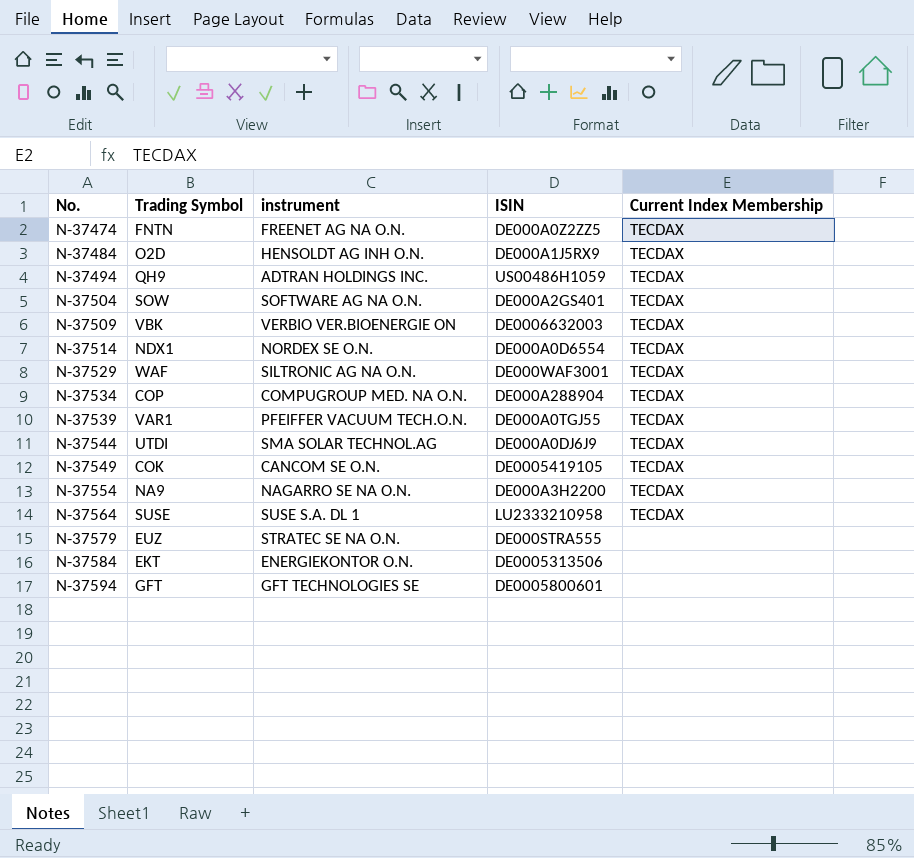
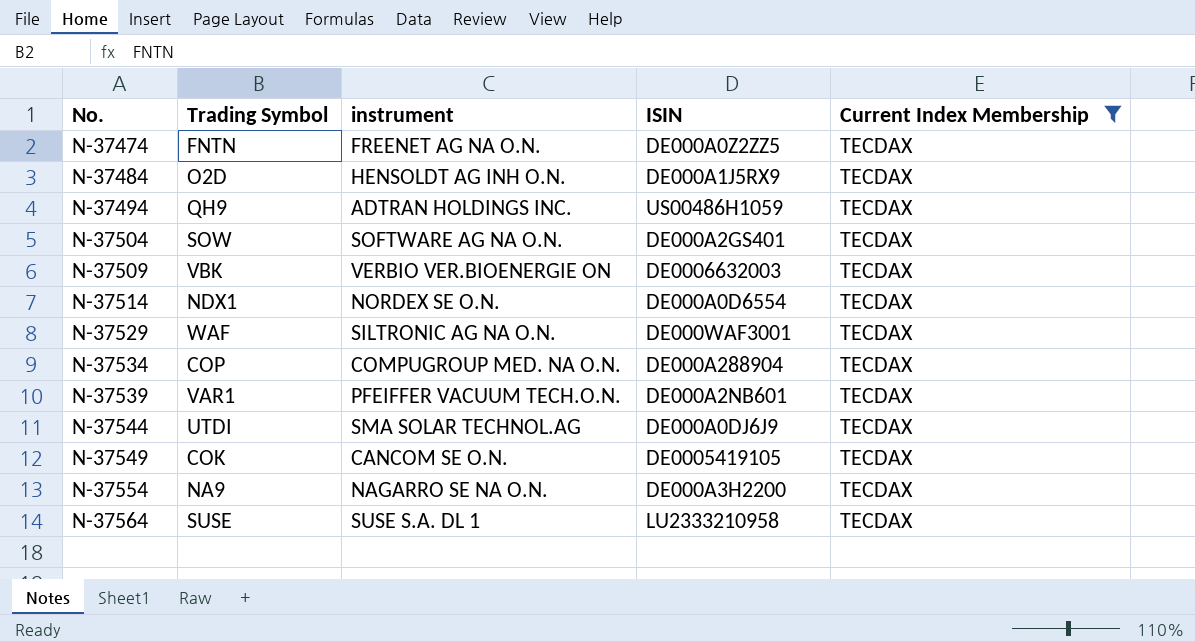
filter: none -> Current Index Membership = TECDAX
N-37539 | ISIN: DE000A0TGJ55 -> DE000A2NB601

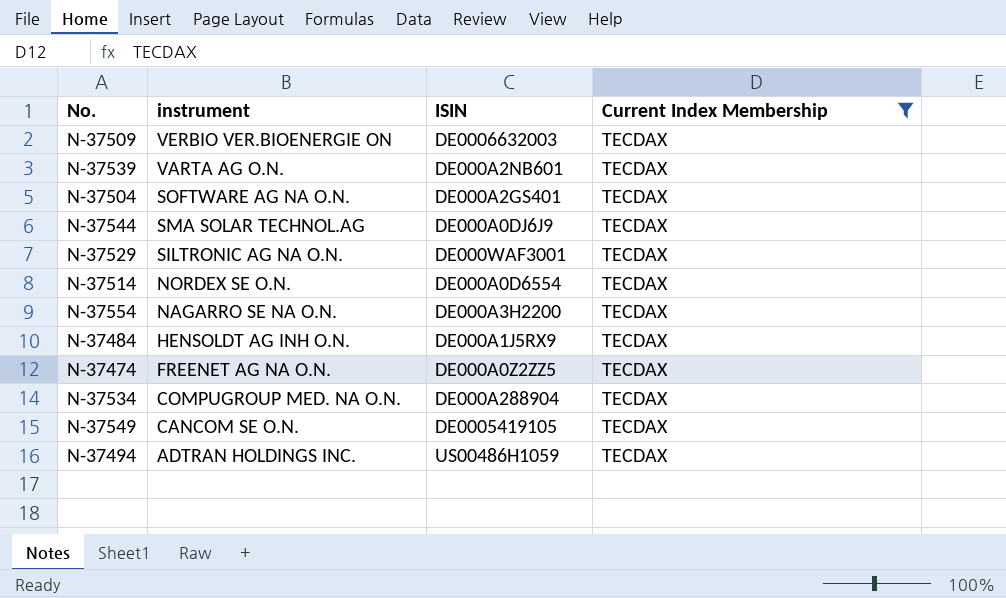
row order: No. ascending -> instrument descending
column Trading Symbol | position: 2 -> none
row N-37564: SUSE | SUSE S.A. DL 1 | LU2333210958 | TECDAX -> none
N-37539 | instrument: PFEIFFER VACUUM TECH.O.N. -> VARTA AG O.N.

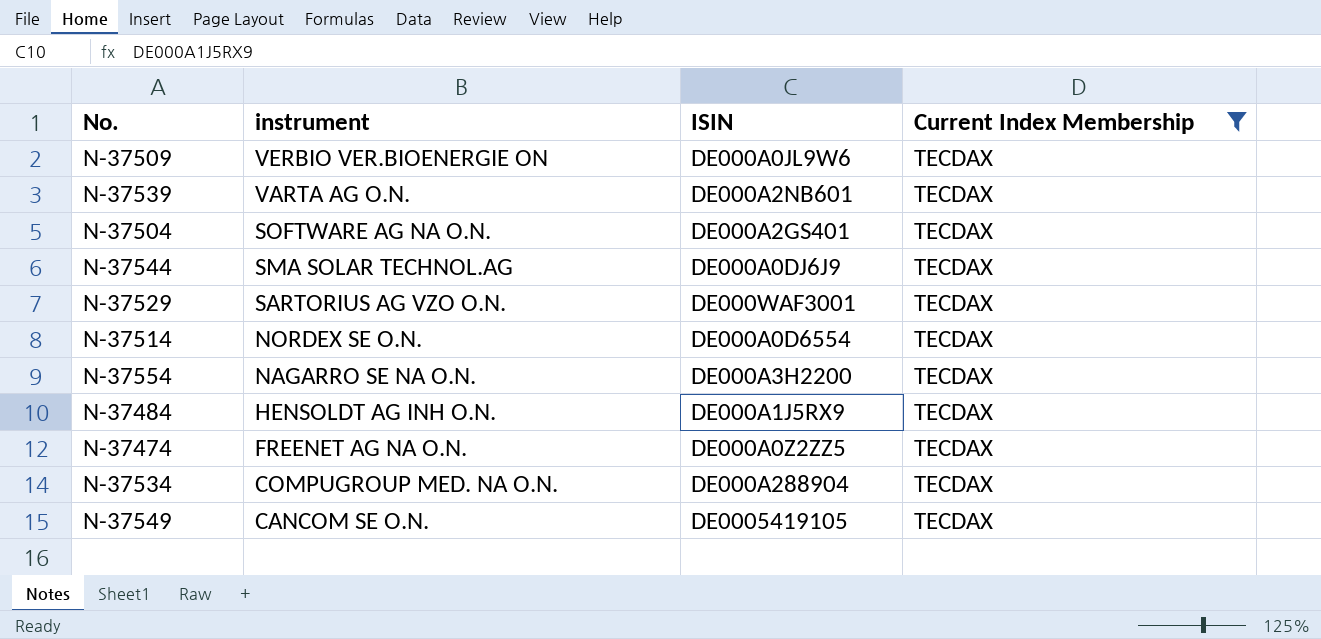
row N-37494: ADTRAN HOLDINGS INC. | US00486H1059 | TECDAX -> none
N-37509 | ISIN: DE0006632003 -> DE000A0JL9W6
N-37529 | instrument: SILTRONIC AG NA O.N. -> SARTORIUS AG VZO O.N.

